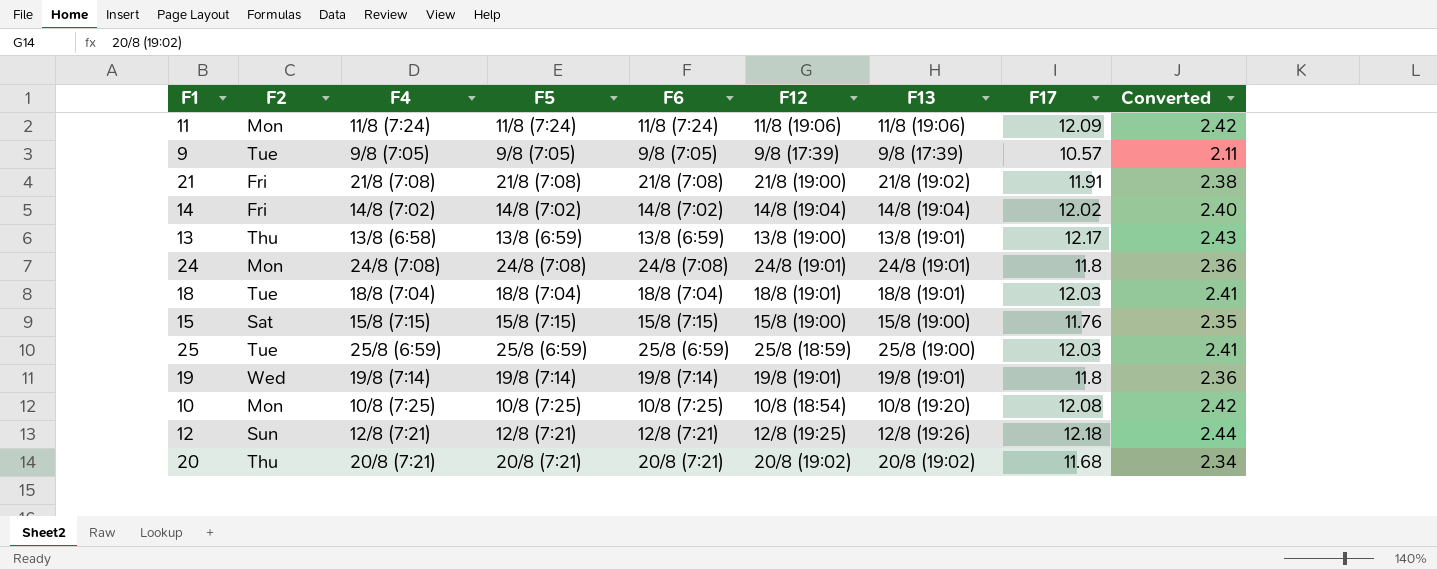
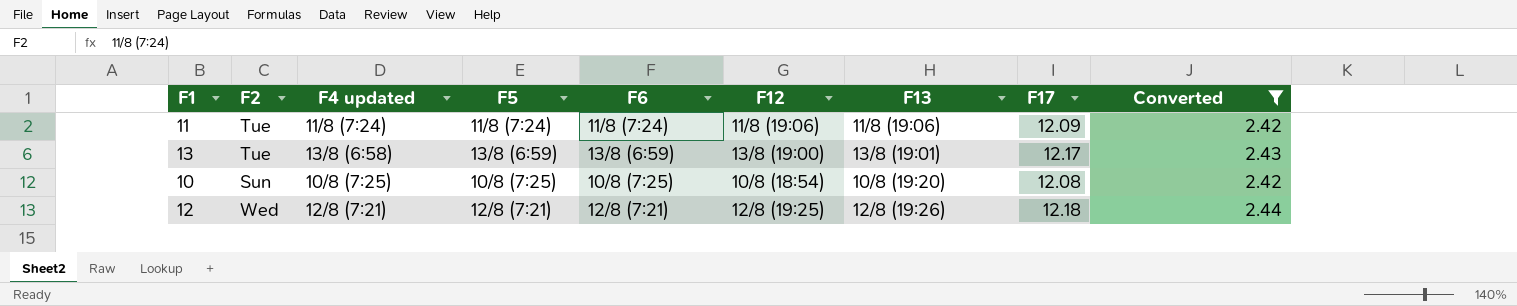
filter: none -> Converted >= 2.42
column name: F4 -> F4 updated
11 | F2: Mon -> Tue
13 | F2: Thu -> Tue
10 | F2: Mon -> Sun
12 | F2: Sun -> Wed

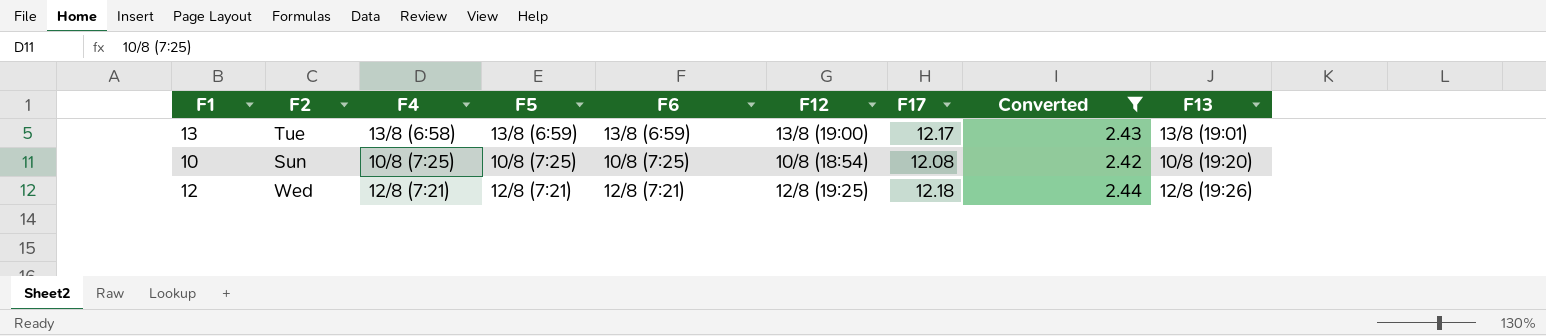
column name: F4 updated -> F4
column F13 | position: 7 -> 9
row 11: Tue | 11/8 (7:24) | 11/8 (7:24) | 11/8 (7:24) | 11/8 (19:06) | 11/8 (19:06) | 12.09 | 2.42 -> none

